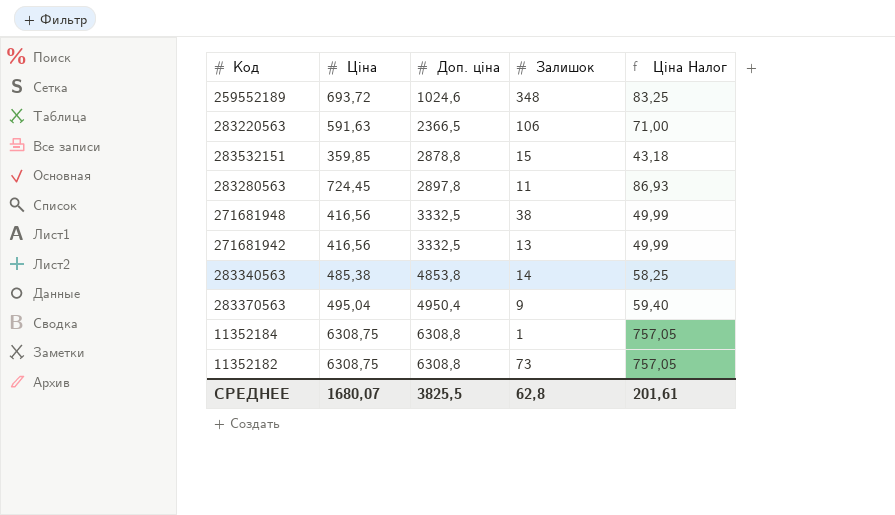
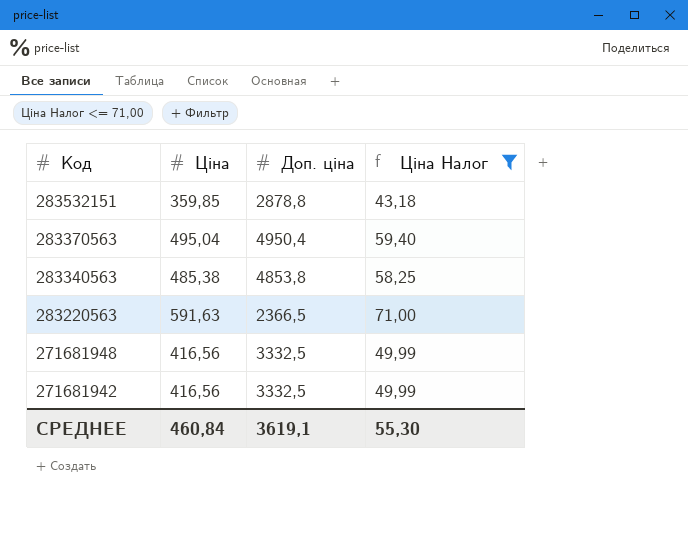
filter: none -> Ціна Налог <= 71,00
row order: Доп. ціна ascending -> Код descending
column Залишок | position: 4 -> none
СРЕДНЕЕ | Ціна: 1680,07 -> 460,84
СРЕДНЕЕ | Доп. ціна: 3825,5 -> 3619,1
СРЕДНЕЕ | Ціна Налог: 201,61 -> 55,30

